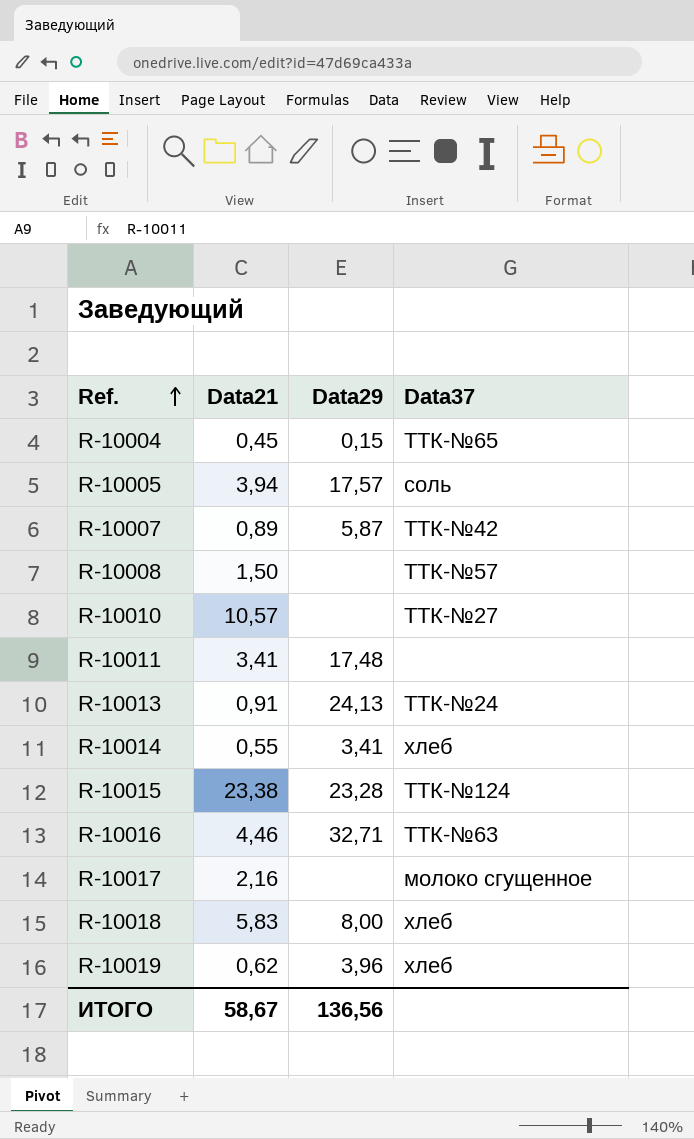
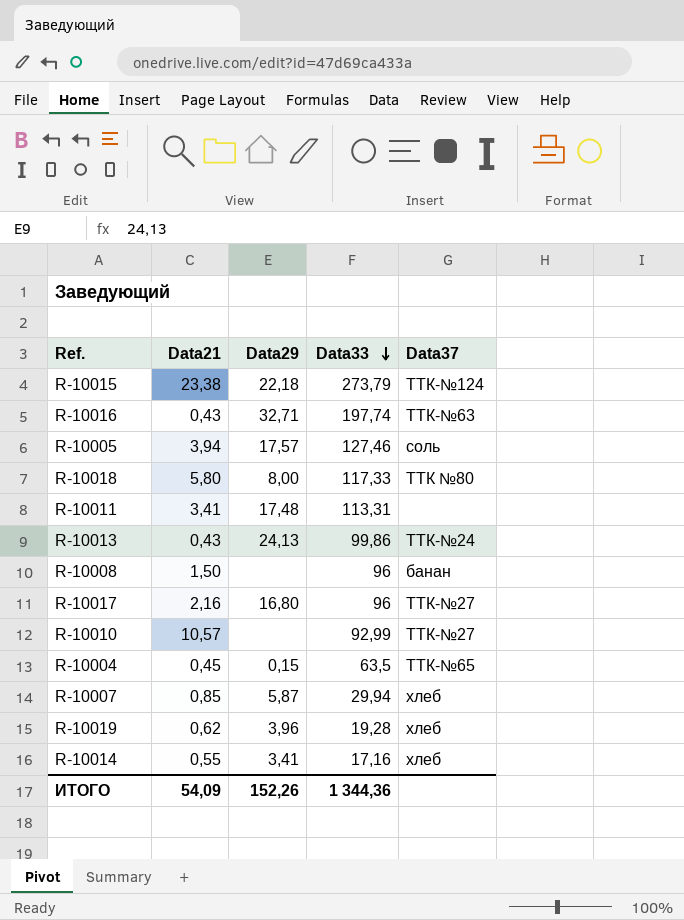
row order: Ref. ascending -> Data33 descending
column Data33 | position: none -> 4
R-10015 | Data29: 23,28 -> 22,18
R-10016 | Data21: 4,46 -> 0,43
R-10018 | Data21: 5,83 -> 5,80
R-10018 | Data37: хлеб -> ТТК №80
R-10013 | Data21: 0,91 -> 0,43
R-10008 | Data37: ТТК-№57 -> банан
R-10017 | Data29: none -> 16,80
R-10017 | Data37: молоко сгущенное -> ТТК-№27
R-10007 | Data21: 0,89 -> 0,85
R-10007 | Data37: ТТК-№42 -> хлеб
ИТОГО | Data21: 58,67 -> 54,09
ИТОГО | Data29: 136,56 -> 152,26

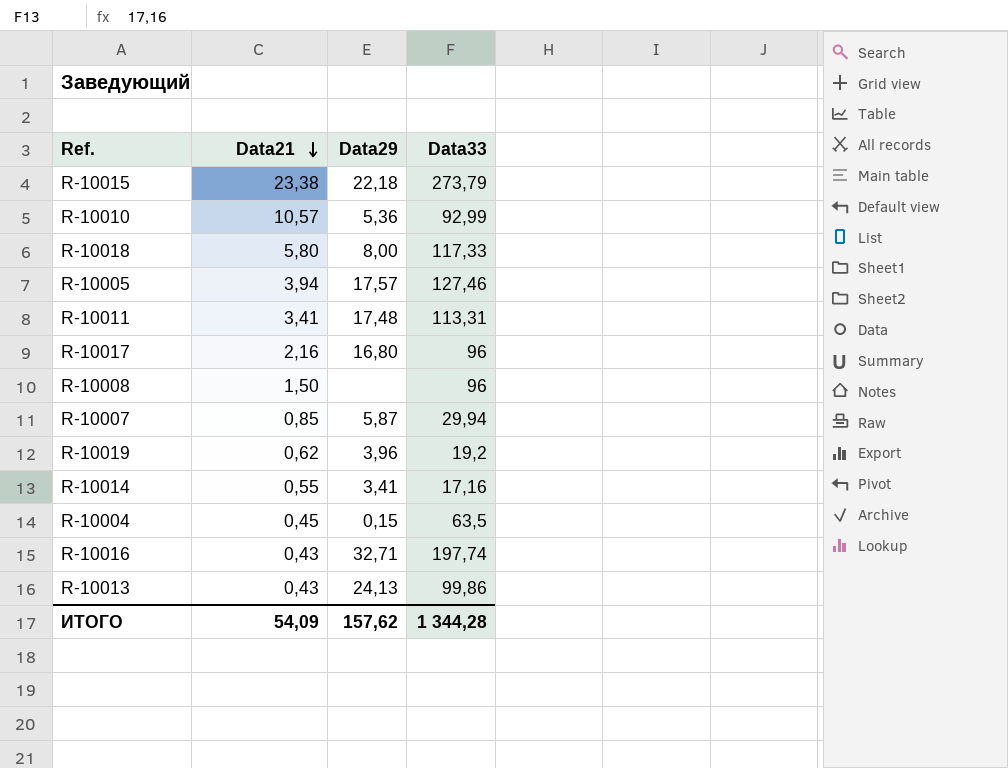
row order: Data33 descending -> Data21 descending
column Data37 | position: 5 -> none
R-10010 | Data29: none -> 5,36
R-10019 | Data33: 19,28 -> 19,2
ИТОГО | Data29: 152,26 -> 157,62
ИТОГО | Data33: 1 344,36 -> 1 344,28

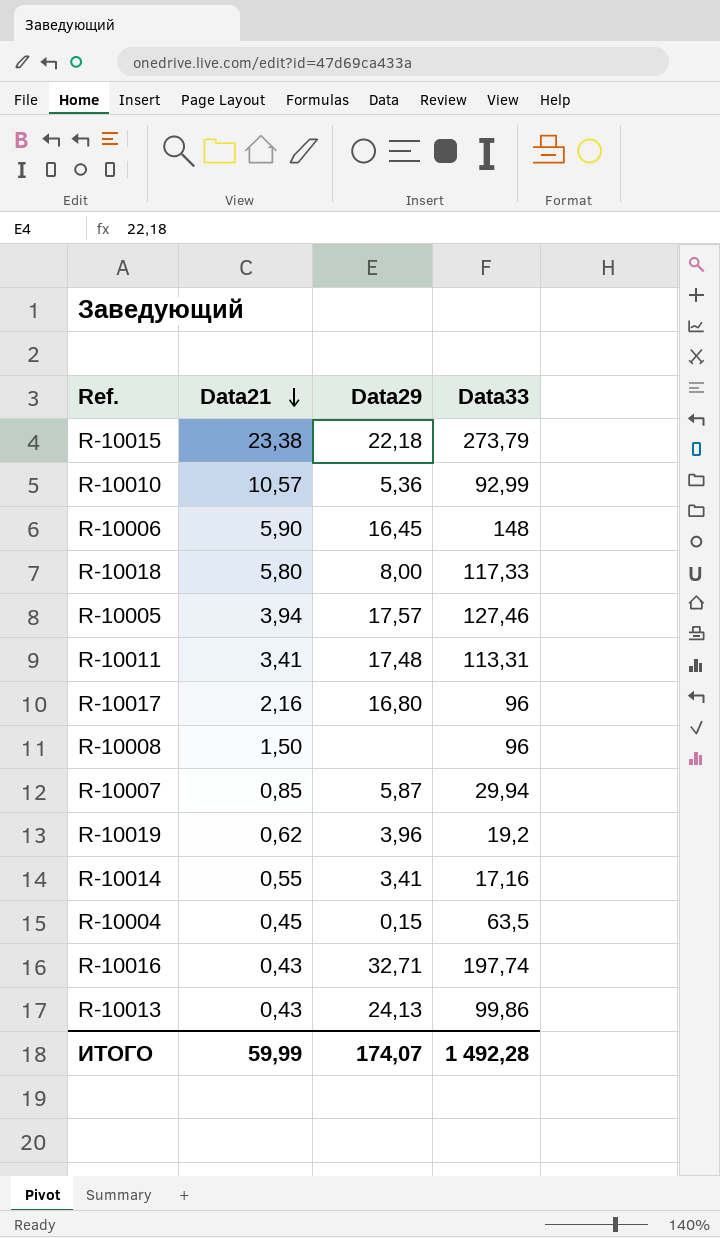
row R-10006: none -> 5,90 | 16,45 | 148
ИТОГО | Data21: 54,09 -> 59,99
ИТОГО | Data29: 157,62 -> 174,07
ИТОГО | Data33: 1 344,28 -> 1 492,28

